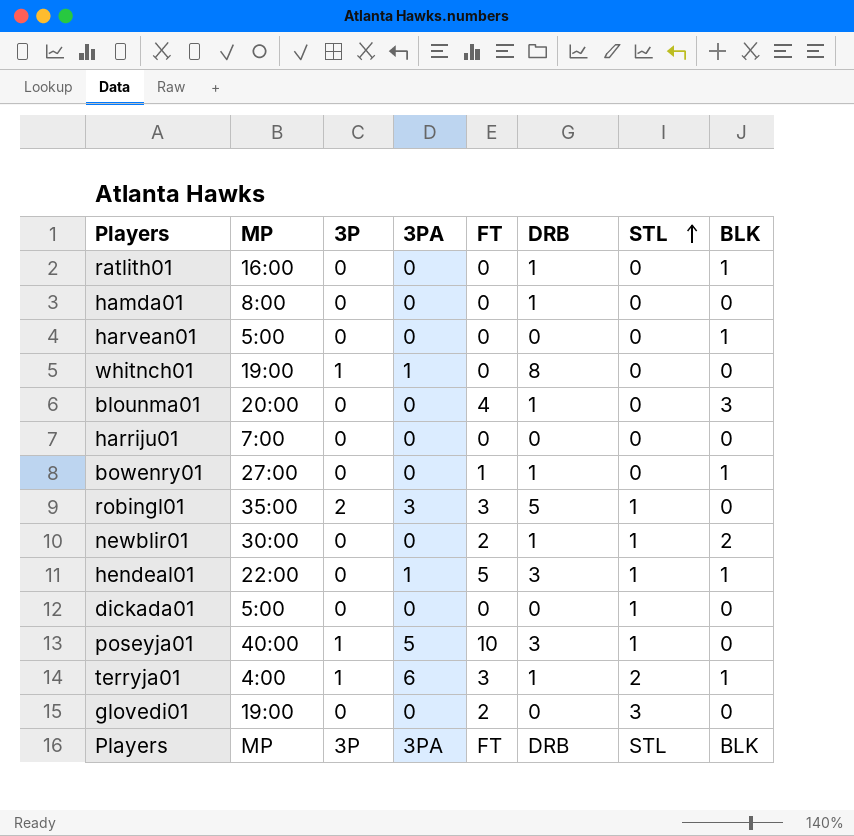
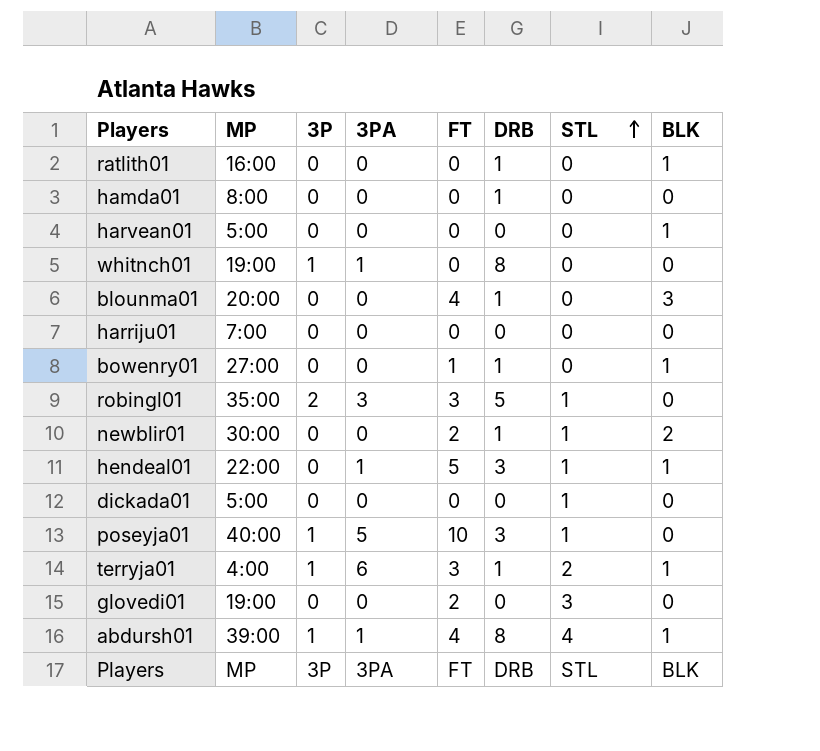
row abdursh01: none -> 39:00 | 1 | 1 | 4 | 8 | 4 | 1

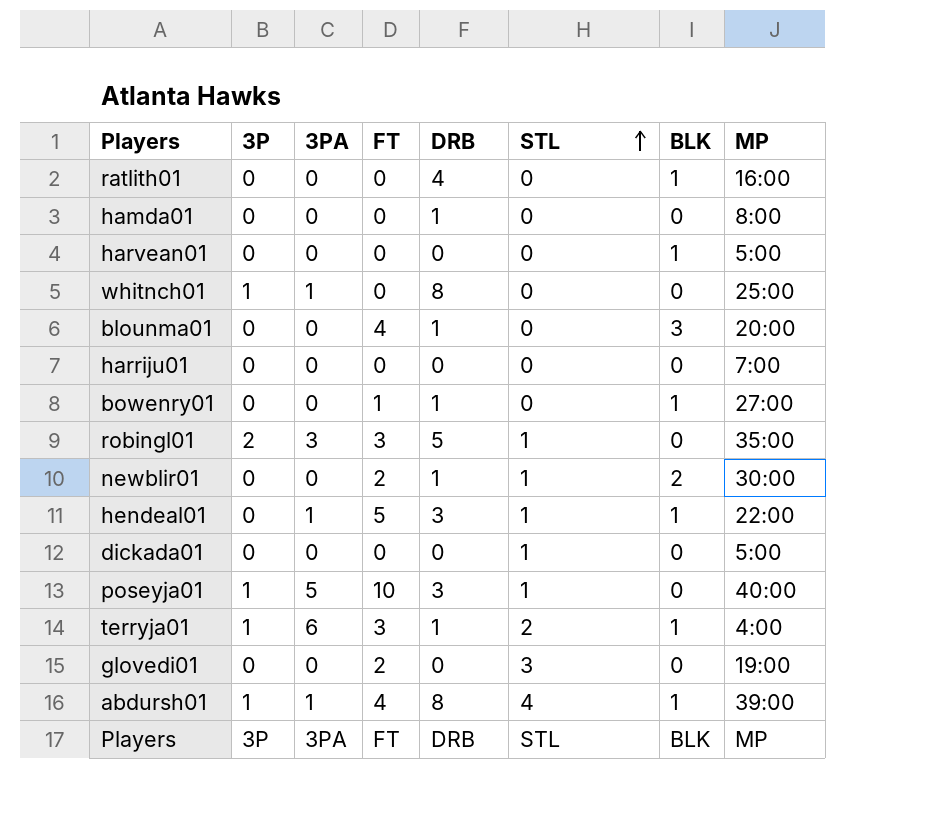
column MP | position: 2 -> 8
ratlith01 | DRB: 1 -> 4
whitnch01 | MP: 19:00 -> 25:00

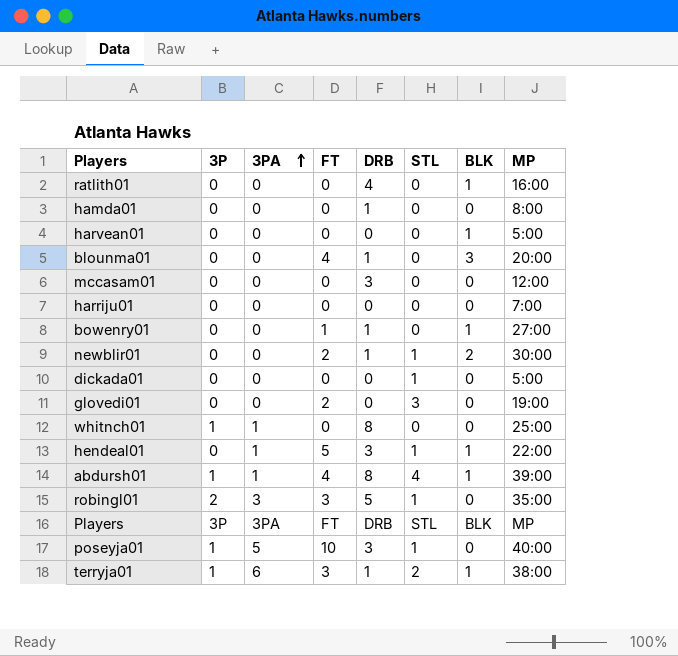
row order: STL ascending -> 3PA ascending
row mccasam01: none -> 0 | 0 | 0 | 3 | 0 | 0 | 12:00
terryja01 | MP: 4:00 -> 38:00

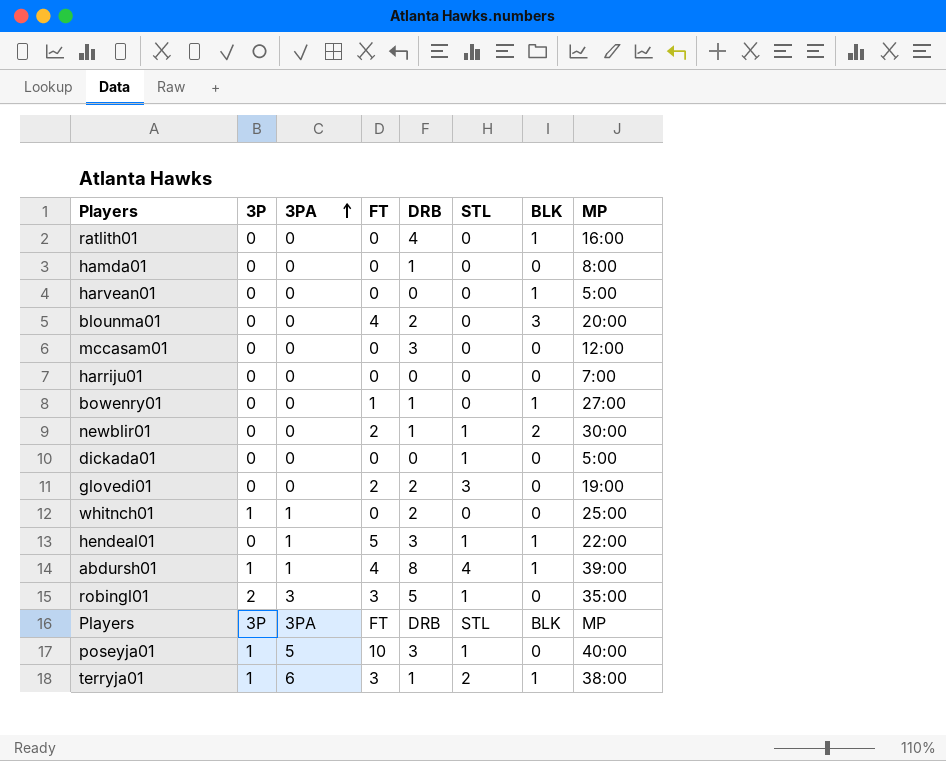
blounma01 | DRB: 1 -> 2
glovedi01 | DRB: 0 -> 2
whitnch01 | DRB: 8 -> 2

